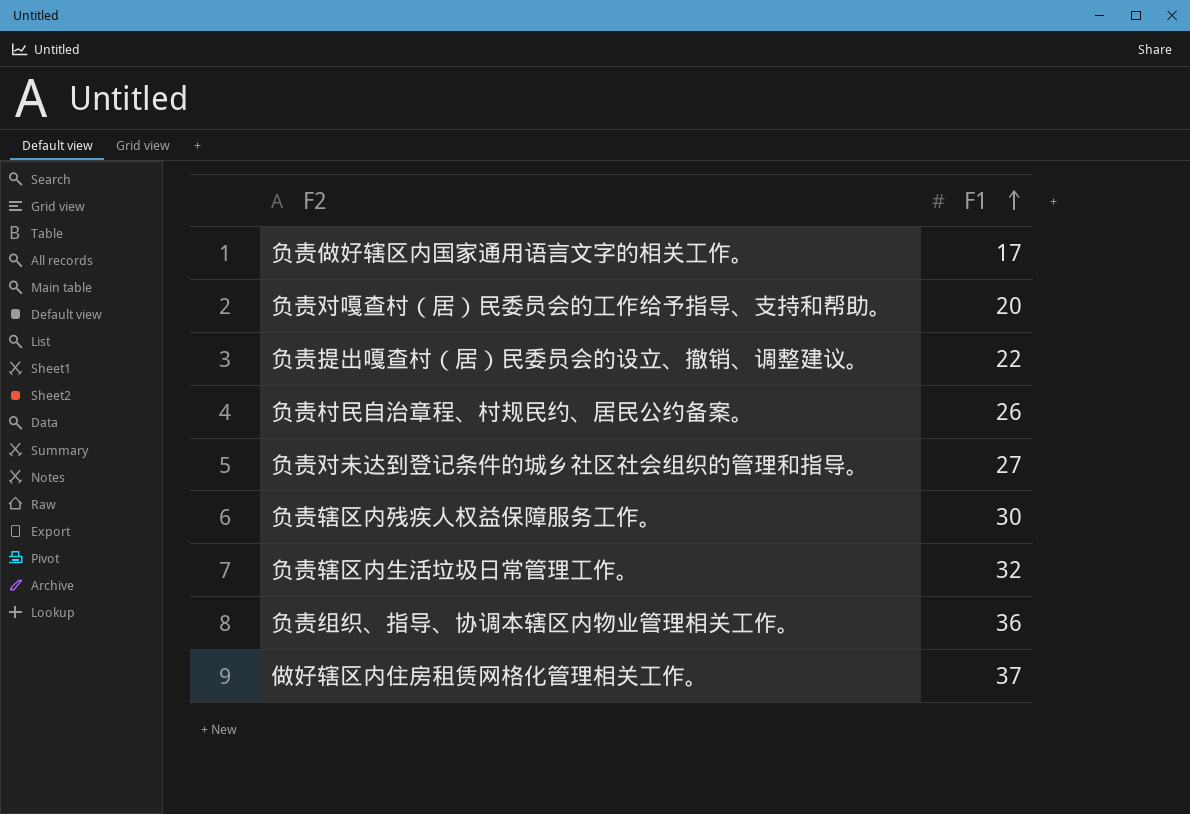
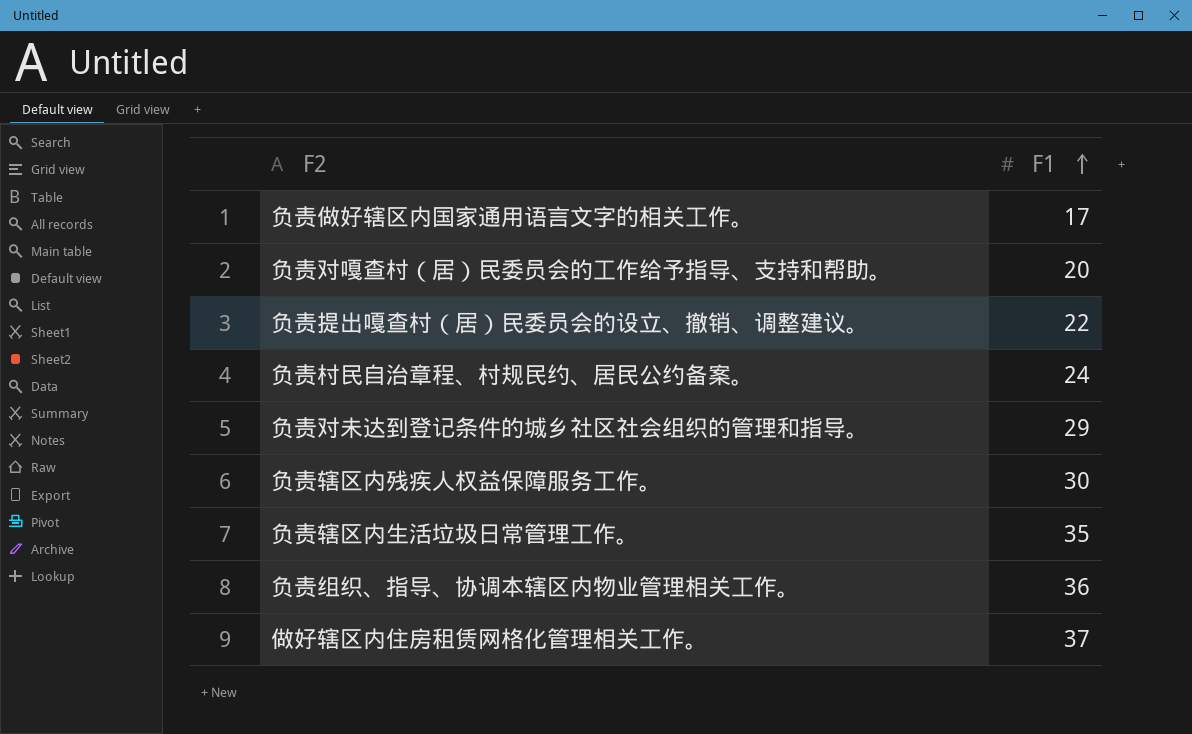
负责村民自治章程、村规民约、居民公约备案。 | F1: 26 -> 24
负责对未达到登记条件的城乡社区社会组织的管理和指导。 | F1: 27 -> 29
负责辖区内生活垃圾日常管理工作。 | F1: 32 -> 35

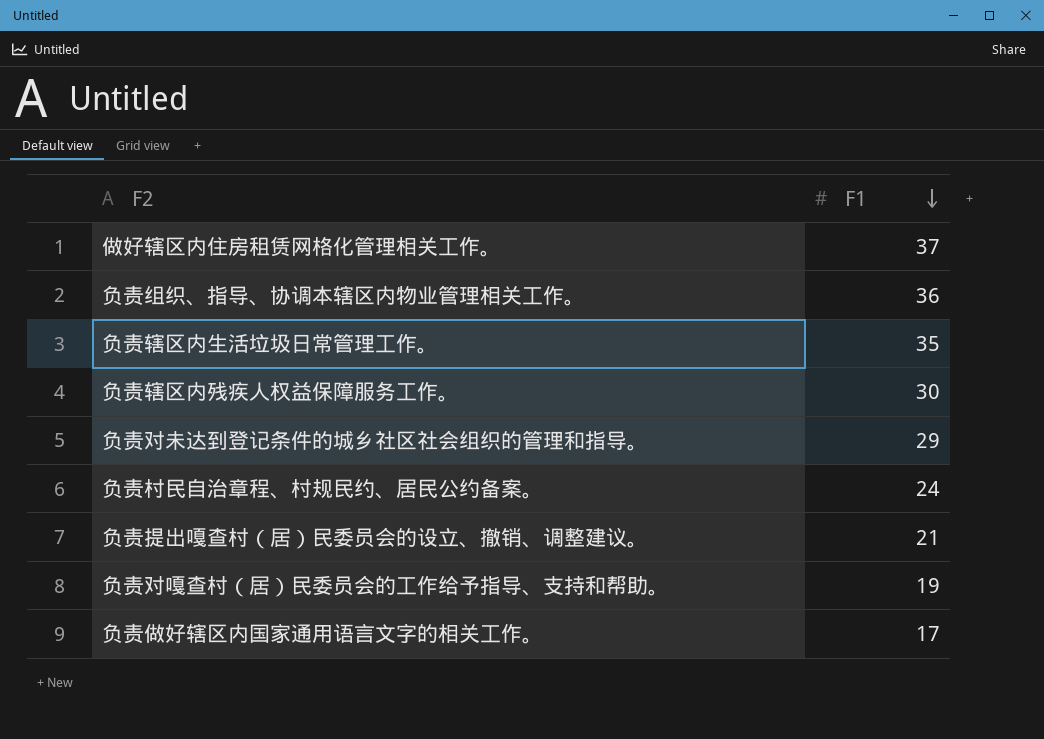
row order: F1 ascending -> F1 descending
负责提出嘎查村（居）民委员会的设立、撤销、调整建议。 | F1: 22 -> 21
负责对嘎查村（居）民委员会的工作给予指导、支持和帮助。 | F1: 20 -> 19

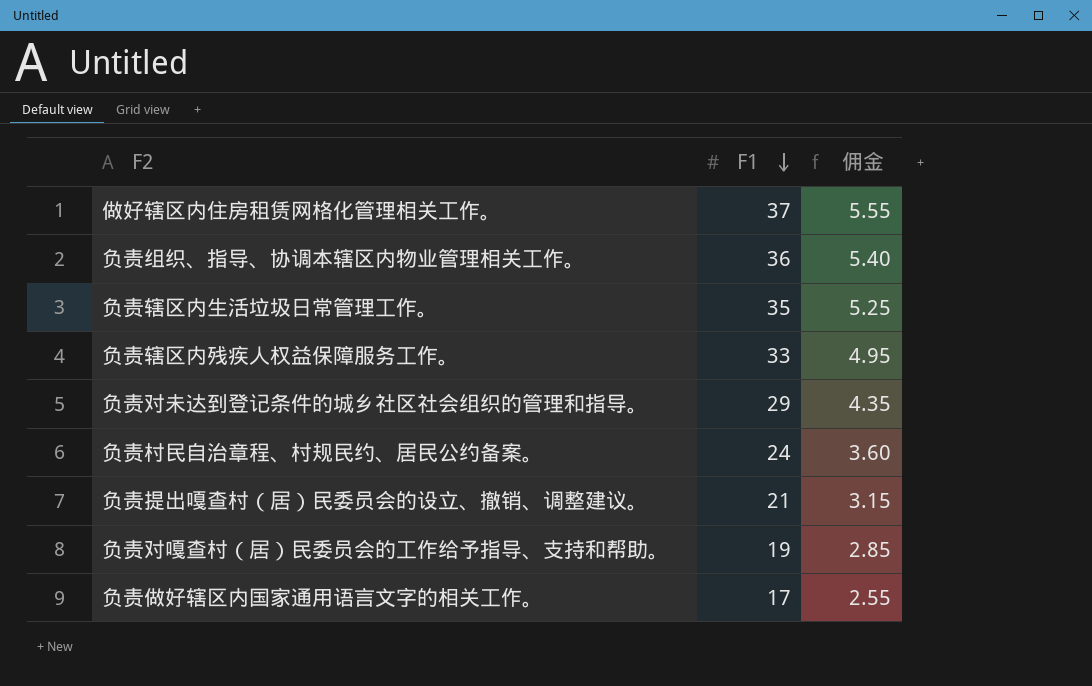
column 佣金 | formula: none -> [F1] * 0.15
负责辖区内残疾人权益保障服务工作。 | F1: 30 -> 33

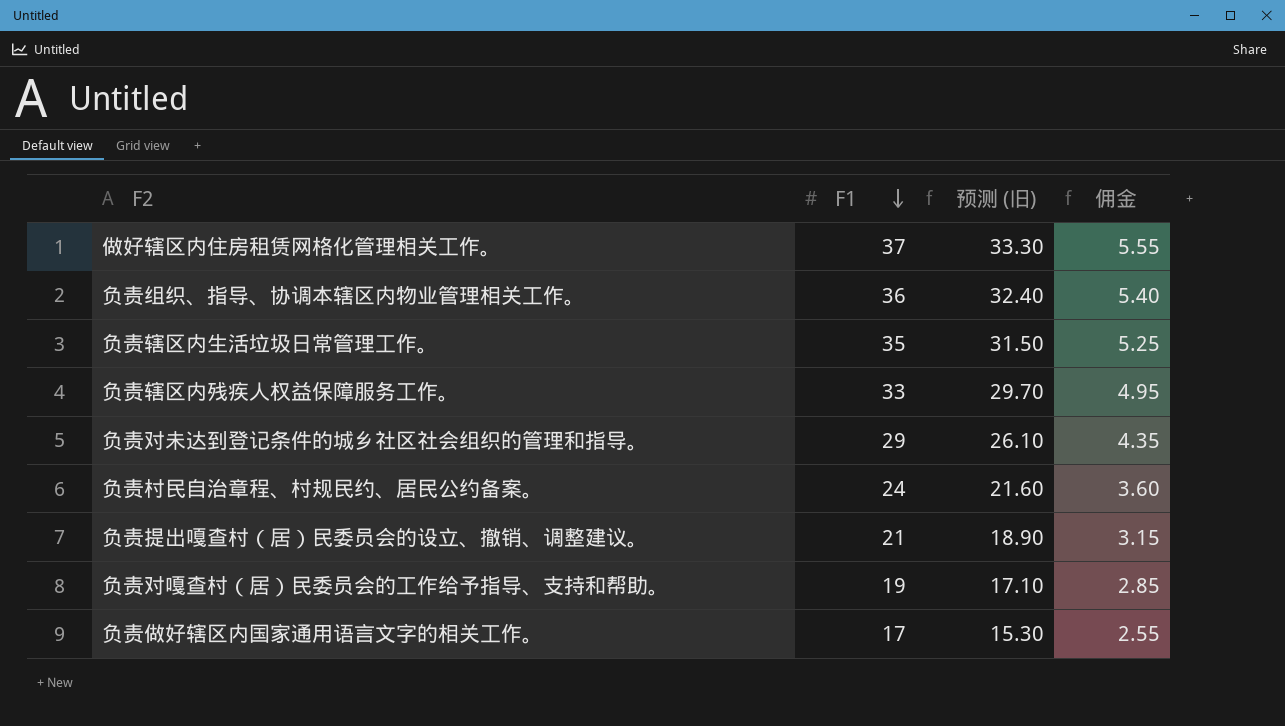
column 预测 (旧) | formula: none -> [F1] * 0.9

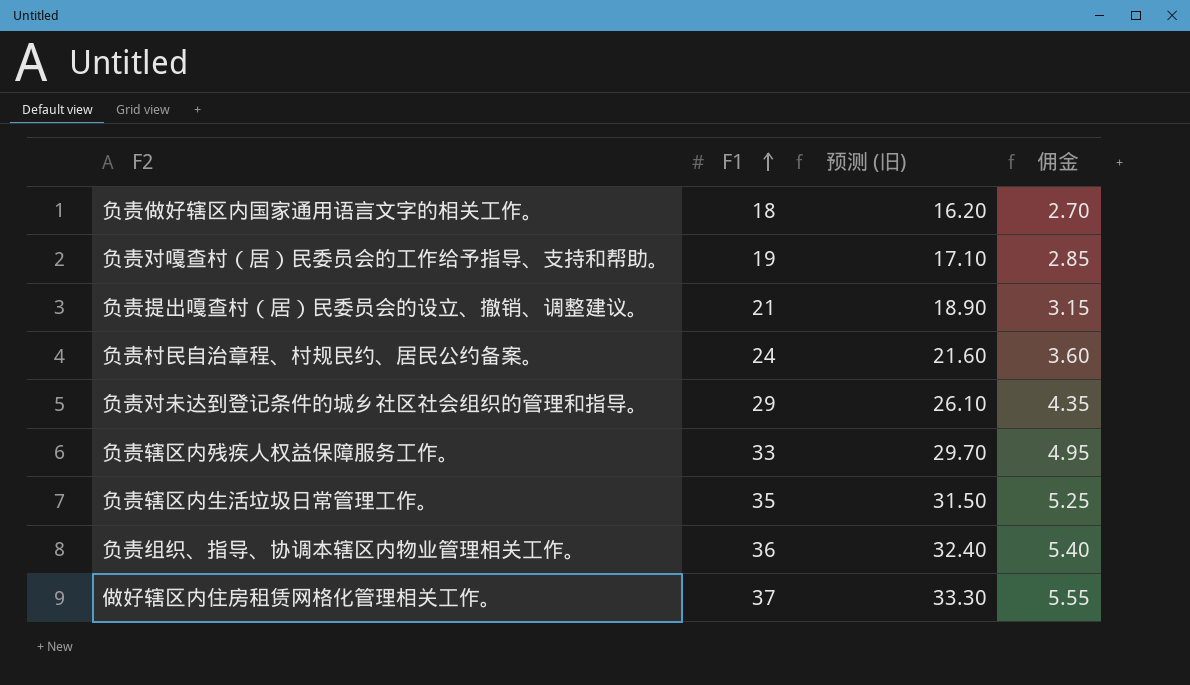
row order: F1 descending -> F1 ascending
负责做好辖区内国家通用语言文字的相关工作。 | F1: 17 -> 18
负责做好辖区内国家通用语言文字的相关工作。 | 预测 (旧): 15.30 -> 16.20
负责做好辖区内国家通用语言文字的相关工作。 | 佣金: 2.55 -> 2.70

